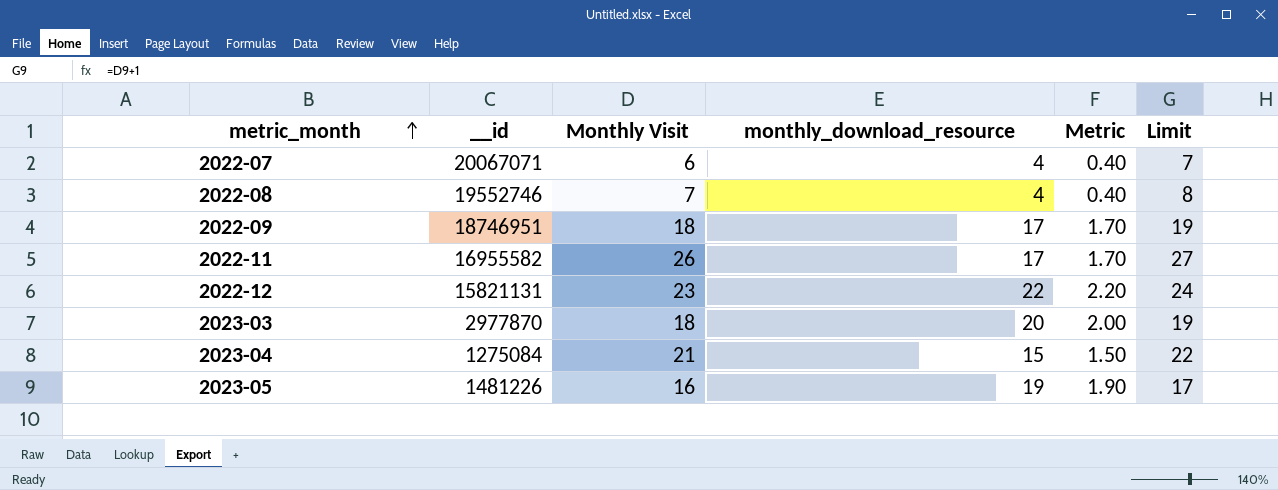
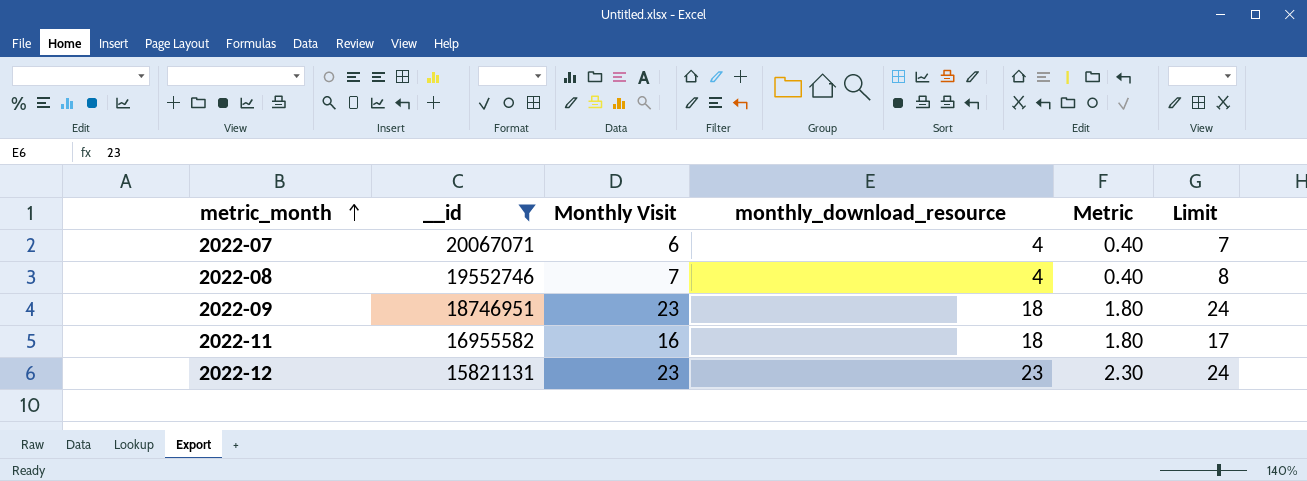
filter: none -> __id >= 15821131
2022-09 | Monthly Visit: 18 -> 23
2022-09 | monthly_download_resource: 17 -> 18
2022-09 | Metric: 1.70 -> 1.80
2022-09 | Limit: 19 -> 24
2022-11 | Monthly Visit: 26 -> 16
2022-11 | monthly_download_resource: 17 -> 18
2022-11 | Metric: 1.70 -> 1.80
2022-11 | Limit: 27 -> 17
2022-12 | monthly_download_resource: 22 -> 23
2022-12 | Metric: 2.20 -> 2.30

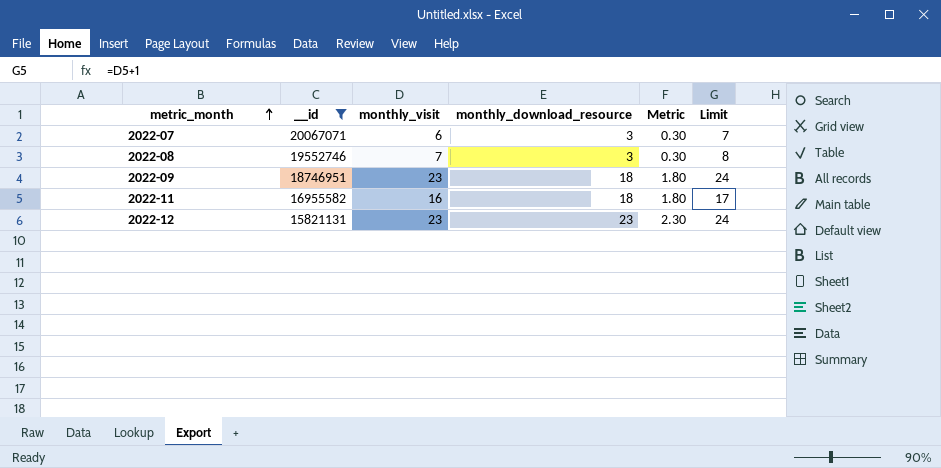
column name: Monthly Visit -> monthly_visit
2022-07 | monthly_download_resource: 4 -> 3
2022-07 | Metric: 0.40 -> 0.30
2022-08 | monthly_download_resource: 4 -> 3
2022-08 | Metric: 0.40 -> 0.30

